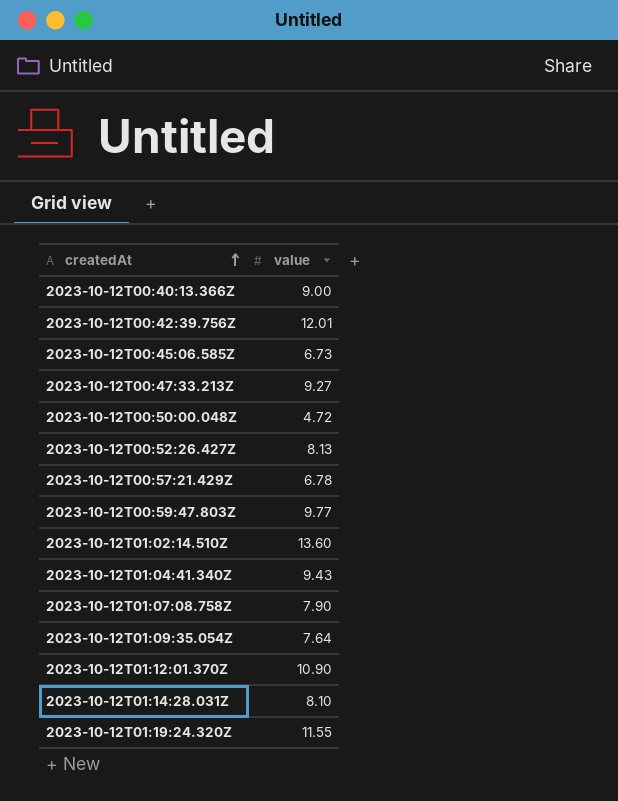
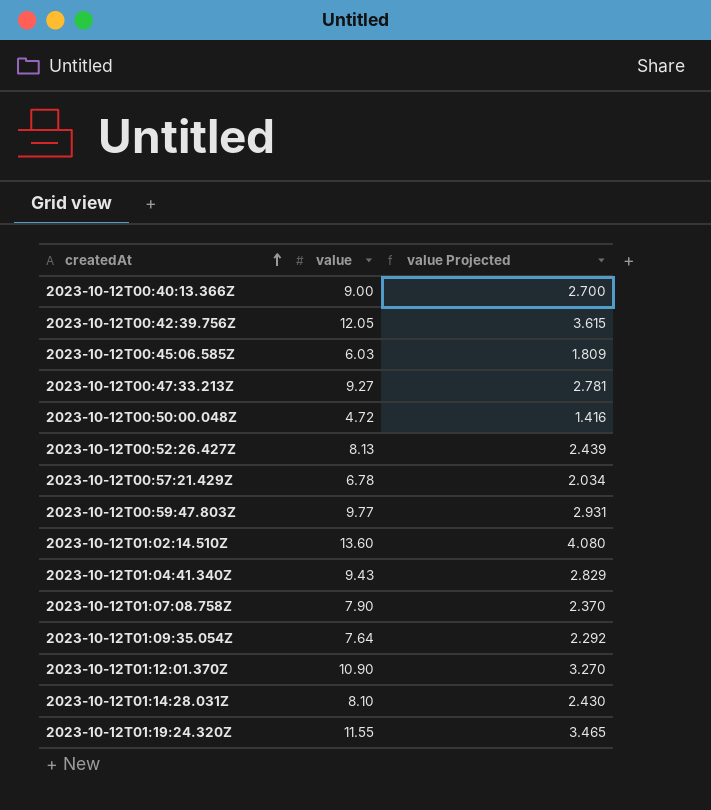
column value Projected | formula: none -> [value] * 0.3
2023-10-12T00:42:39.756Z | value: 12.01 -> 12.05
2023-10-12T00:45:06.585Z | value: 6.73 -> 6.03

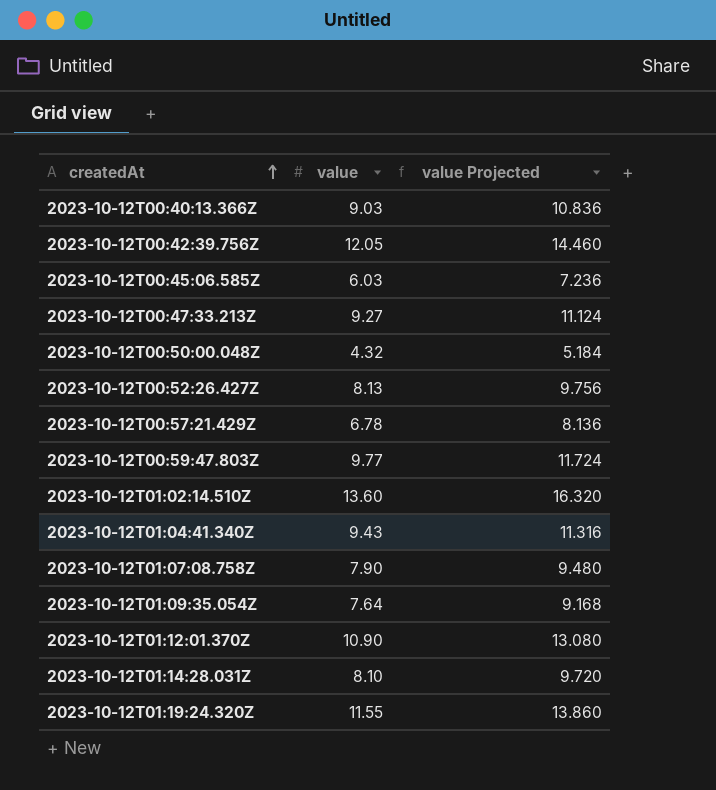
column value Projected | formula: [value] * 0.3 -> [value] * 1.2
2023-10-12T00:40:13.366Z | value: 9.00 -> 9.03
2023-10-12T00:50:00.048Z | value: 4.72 -> 4.32

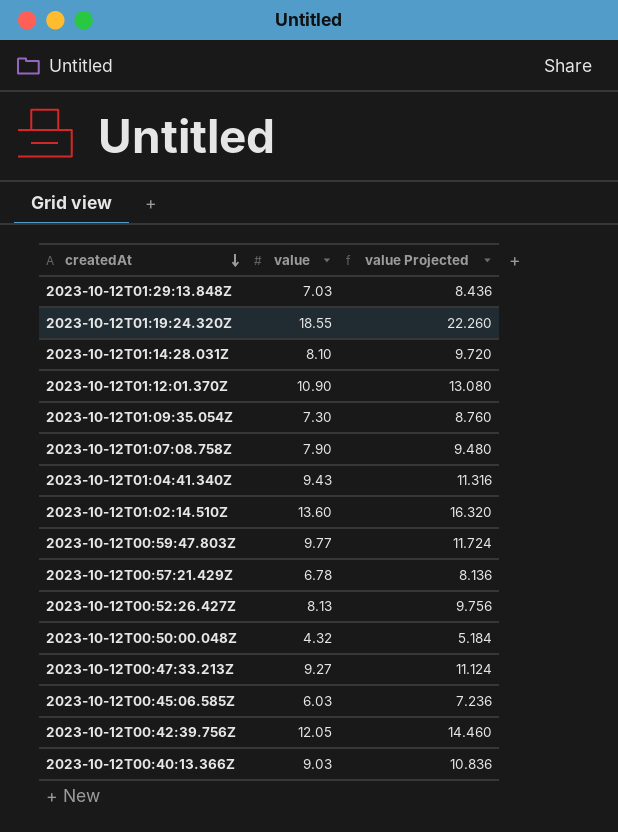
row order: createdAt ascending -> createdAt descending
row 2023-10-12T01:29:13.848Z: none -> 7.03 | 8.436
2023-10-12T01:19:24.320Z | value: 11.55 -> 18.55
2023-10-12T01:19:24.320Z | value Projected: 13.860 -> 22.260
2023-10-12T01:09:35.054Z | value: 7.64 -> 7.30
2023-10-12T01:09:35.054Z | value Projected: 9.168 -> 8.760

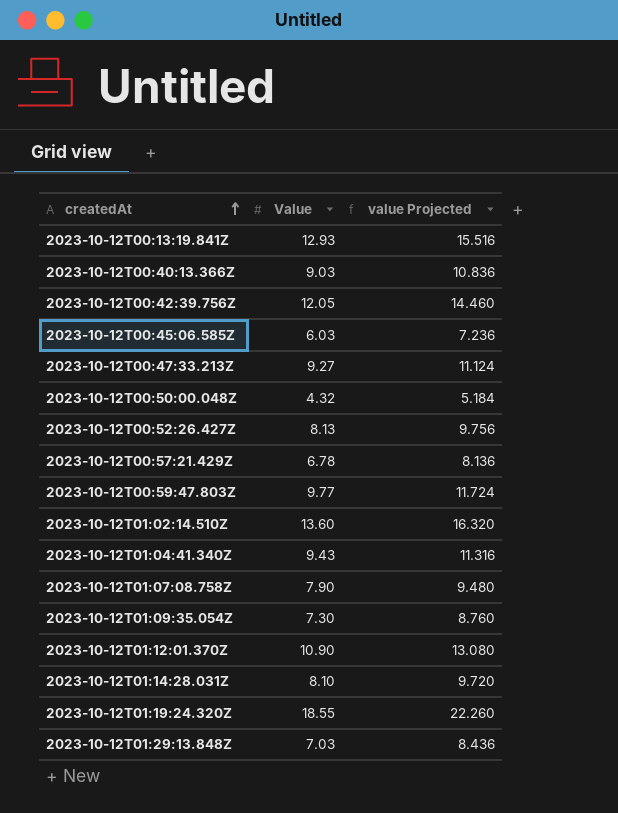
row order: createdAt descending -> createdAt ascending
column name: value -> Value
row 2023-10-12T00:13:19.841Z: none -> 12.93 | 15.516

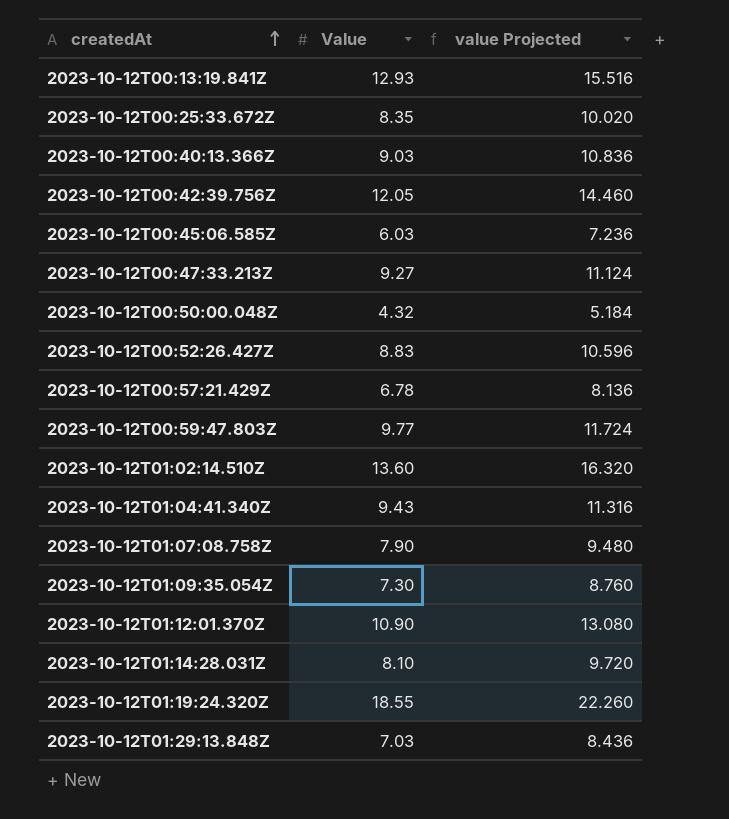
row 2023-10-12T00:25:33.672Z: none -> 8.35 | 10.020
2023-10-12T00:52:26.427Z | Value: 8.13 -> 8.83
2023-10-12T00:52:26.427Z | value Projected: 9.756 -> 10.596

